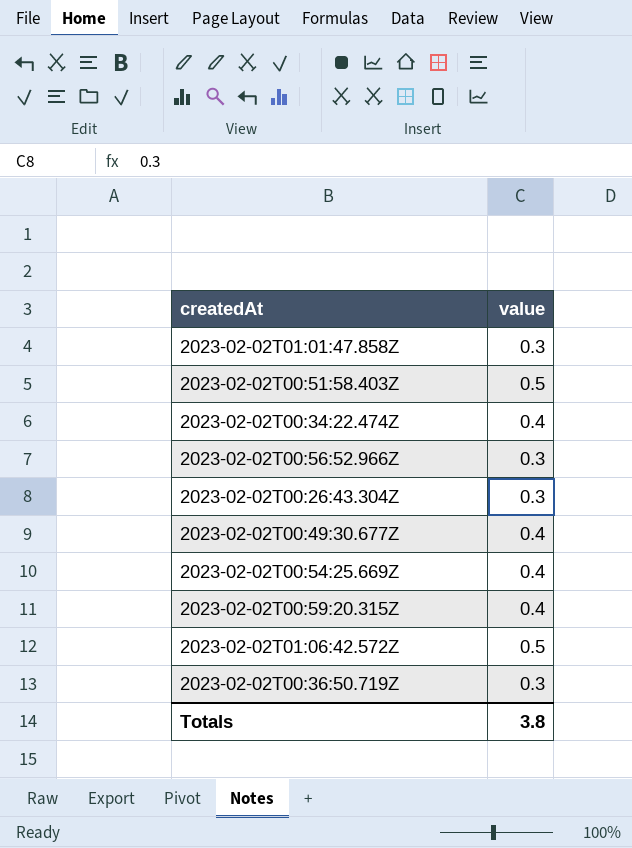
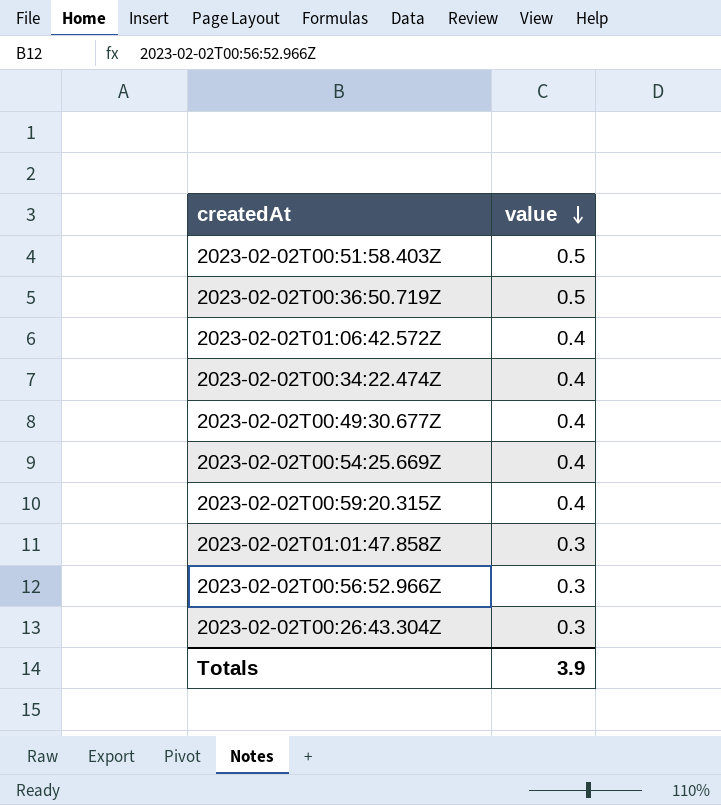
row order: none -> value descending
2023-02-02T00:36:50.719Z | value: 0.3 -> 0.5
2023-02-02T01:06:42.572Z | value: 0.5 -> 0.4
Totals | value: 3.8 -> 3.9

